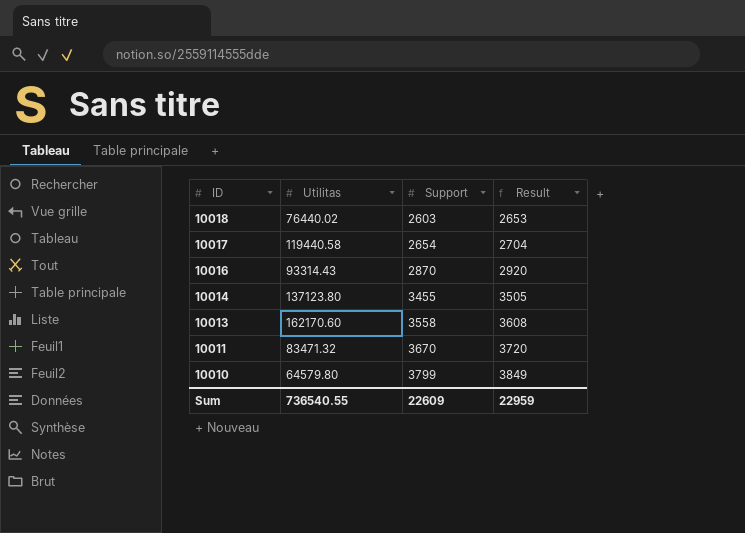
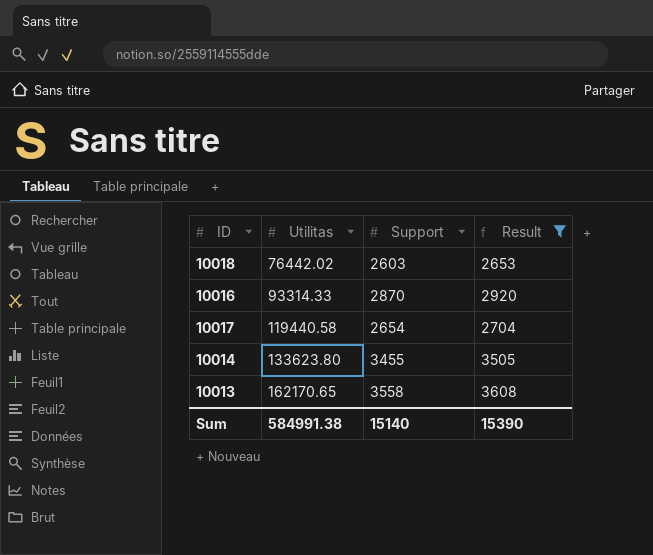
filter: none -> Result <= 3608
row order: ID descending -> Utilitas ascending
10018 | Utilitas: 76440.02 -> 76442.02
10016 | Utilitas: 93314.43 -> 93314.33
10014 | Utilitas: 137123.80 -> 133623.80
10013 | Utilitas: 162170.60 -> 162170.65
Sum | Utilitas: 736540.55 -> 584991.38
Sum | Support: 22609 -> 15140
Sum | Result: 22959 -> 15390

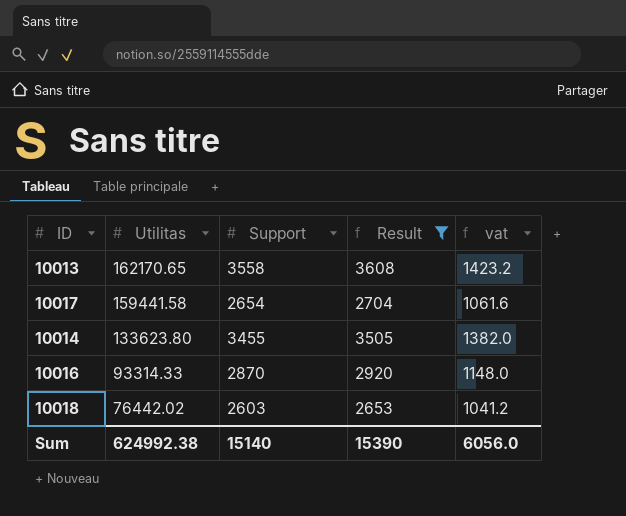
row order: Utilitas ascending -> Utilitas descending
column vat | formula: none -> [Support] * 0.4
10017 | Utilitas: 119440.58 -> 159441.58
Sum | Utilitas: 584991.38 -> 624992.38

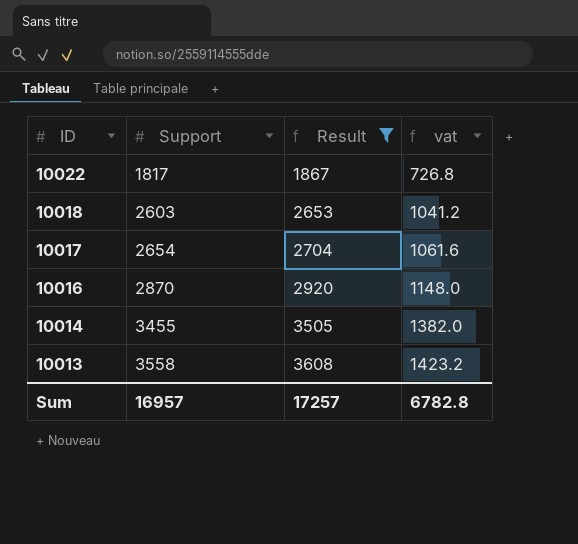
row order: Utilitas descending -> ID descending
column Utilitas | position: 2 -> none
row 10022: none -> 1817 | 1867 | 726.8
Sum | Support: 15140 -> 16957
Sum | Result: 15390 -> 17257
Sum | vat: 6056.0 -> 6782.8

